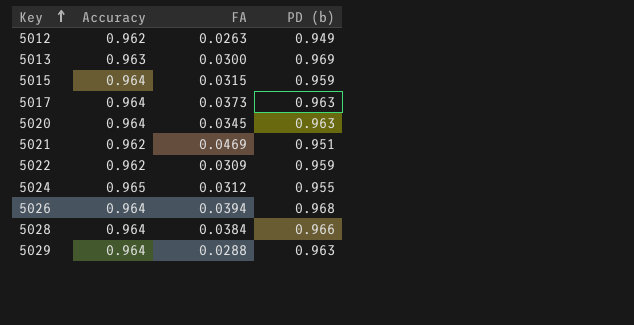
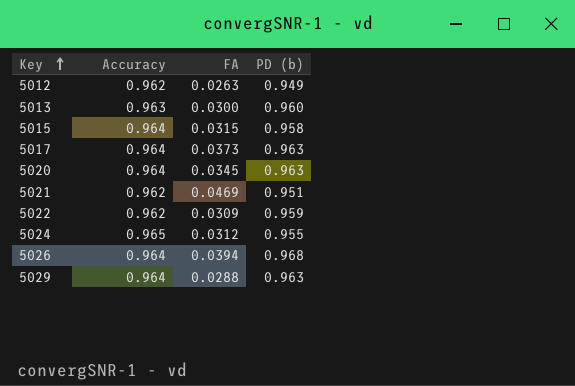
row 5028: 0.964 | 0.0384 | 0.966 -> none
5013 | PD (b): 0.969 -> 0.960
5015 | PD (b): 0.959 -> 0.958

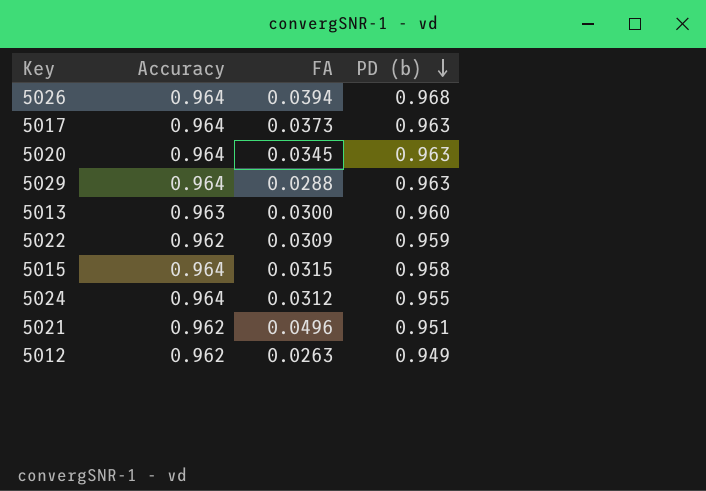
row order: Key ascending -> PD (b) descending
5024 | Accuracy: 0.965 -> 0.964
5021 | FA: 0.0469 -> 0.0496

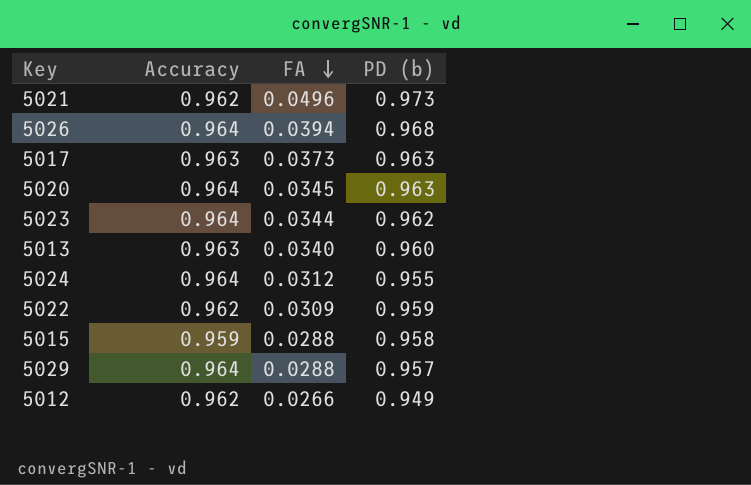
row order: PD (b) descending -> FA descending
5021 | PD (b): 0.951 -> 0.973
5017 | Accuracy: 0.964 -> 0.963
row 5023: none -> 0.964 | 0.0344 | 0.962
5013 | FA: 0.0300 -> 0.0340
5015 | Accuracy: 0.964 -> 0.959
5015 | FA: 0.0315 -> 0.0288
5029 | PD (b): 0.963 -> 0.957
5012 | FA: 0.0263 -> 0.0266

